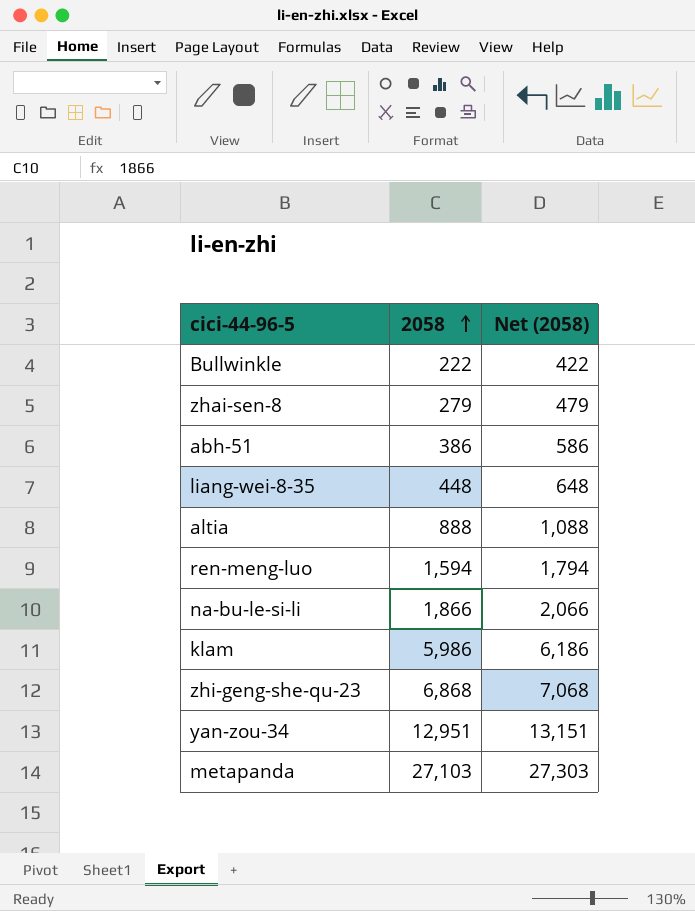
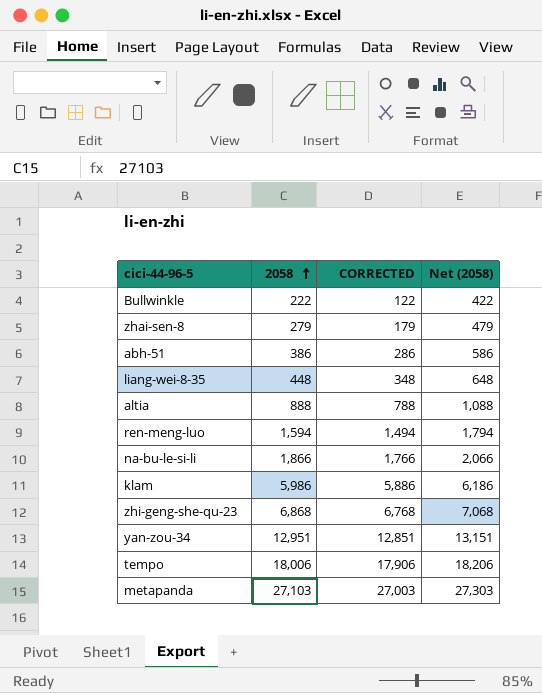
column CORRECTED | formula: none -> [2058] - 100
row tempo: none -> 18,006 | 17,906 | 18,206

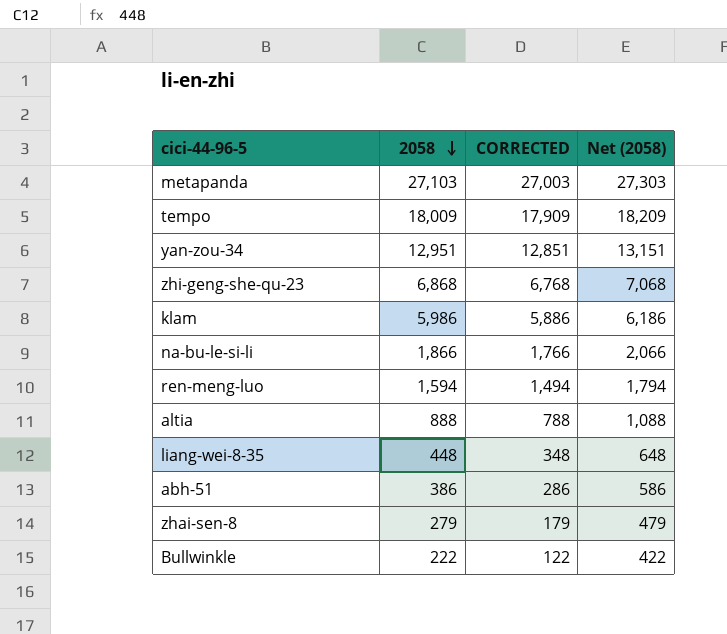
row order: 2058 ascending -> 2058 descending
tempo | 2058: 18,006 -> 18,009
tempo | CORRECTED: 17,906 -> 17,909
tempo | Net (2058): 18,206 -> 18,209

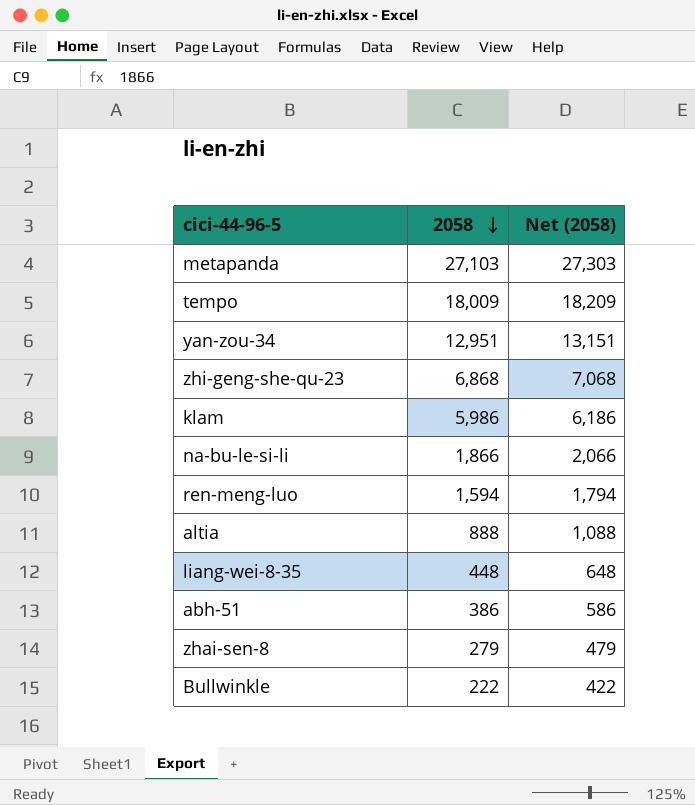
column CORRECTED | formula: [2058] - 100 -> none

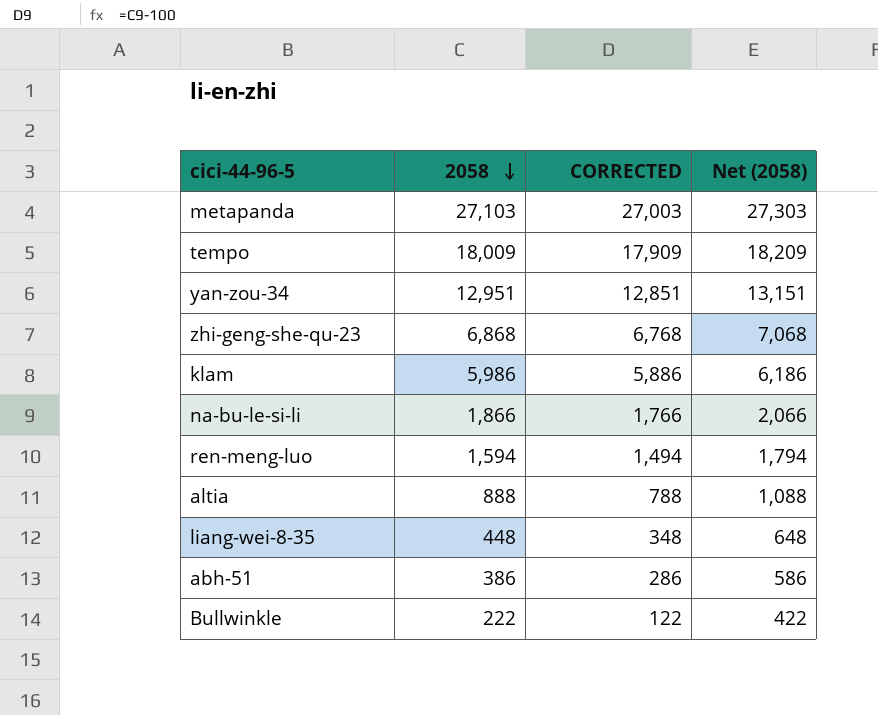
column CORRECTED | formula: none -> [2058] - 100
row zhai-sen-8: 279 | 479 -> none

